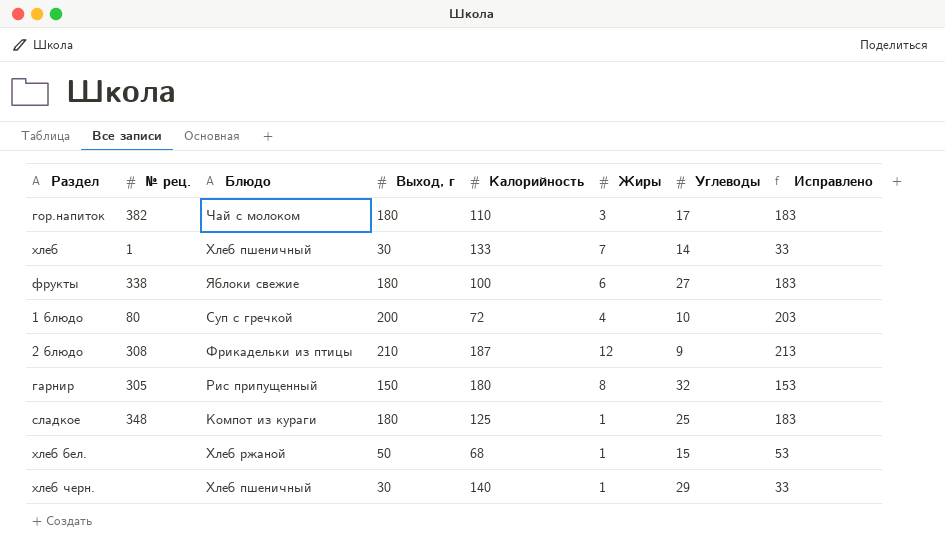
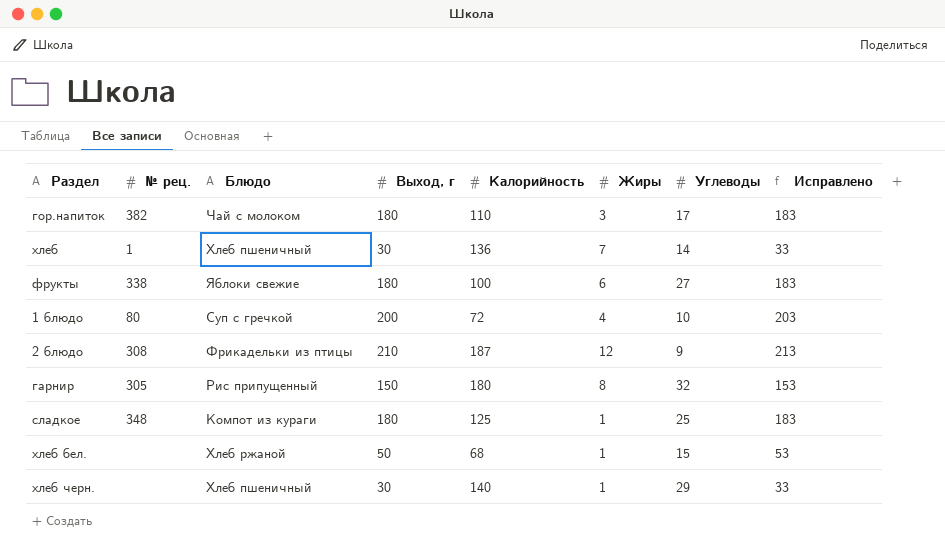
хлеб | Калорийность: 133 -> 136

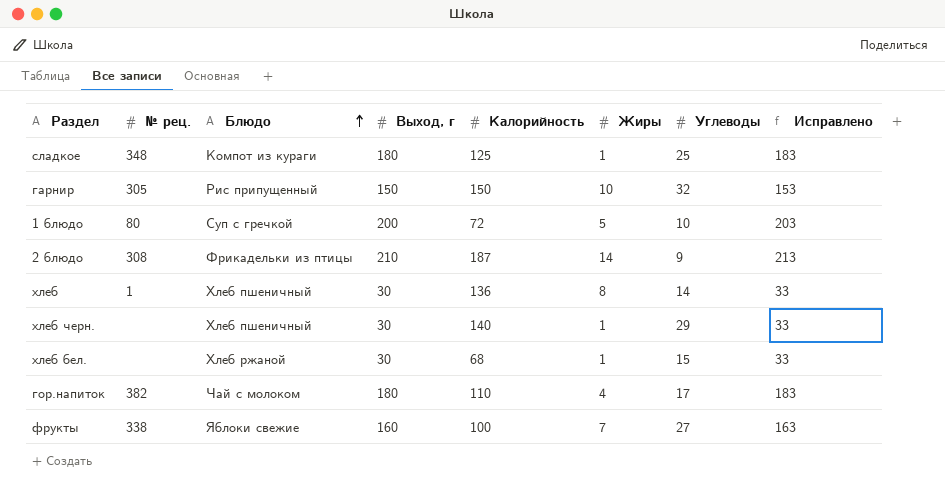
row order: none -> Блюдо ascending
гарнир | Калорийность: 180 -> 150
гарнир | Жиры: 8 -> 10
1 блюдо | Жиры: 4 -> 5
2 блюдо | Жиры: 12 -> 14
хлеб | Жиры: 7 -> 8
хлеб бел. | Выход, г: 50 -> 30
хлеб бел. | Исправлено: 53 -> 33
гор.напиток | Жиры: 3 -> 4
фрукты | Выход, г: 180 -> 160
фрукты | Жиры: 6 -> 7
фрукты | Исправлено: 183 -> 163

